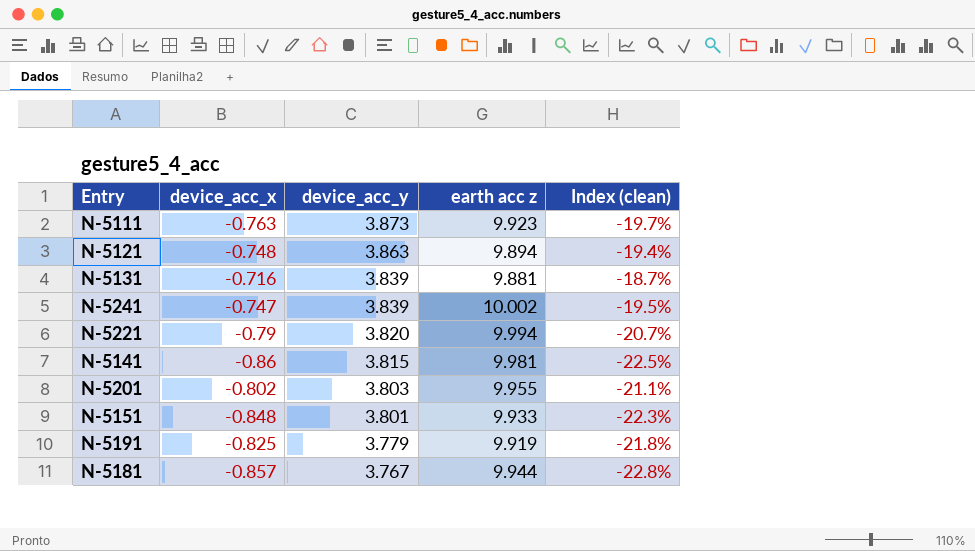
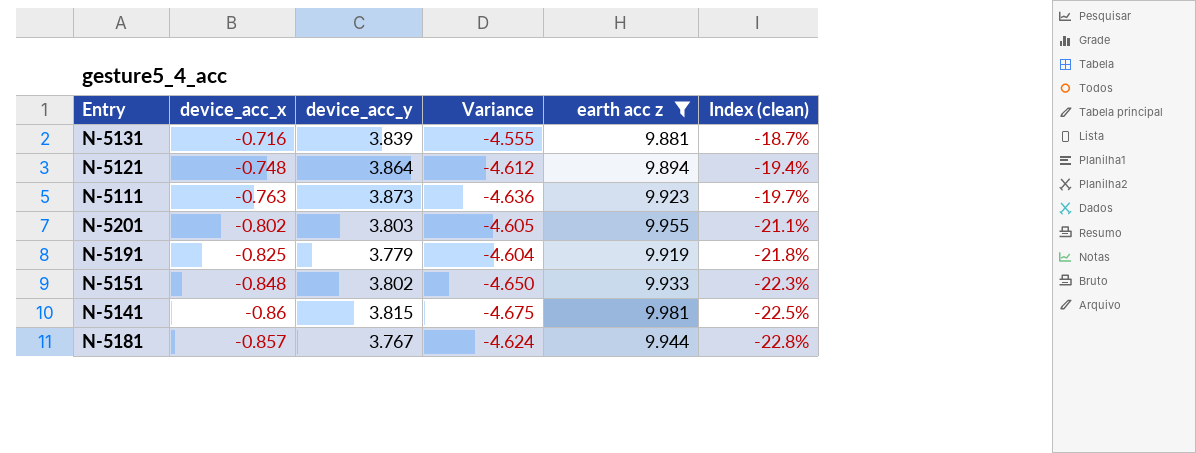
filter: none -> earth acc z <= 9.981
row order: device_acc_y descending -> Index (clean) descending
column Variance | formula: none -> [device_acc_x] - [device_acc_y]
N-5121 | device_acc_y: 3.863 -> 3.864
N-5151 | device_acc_y: 3.801 -> 3.802

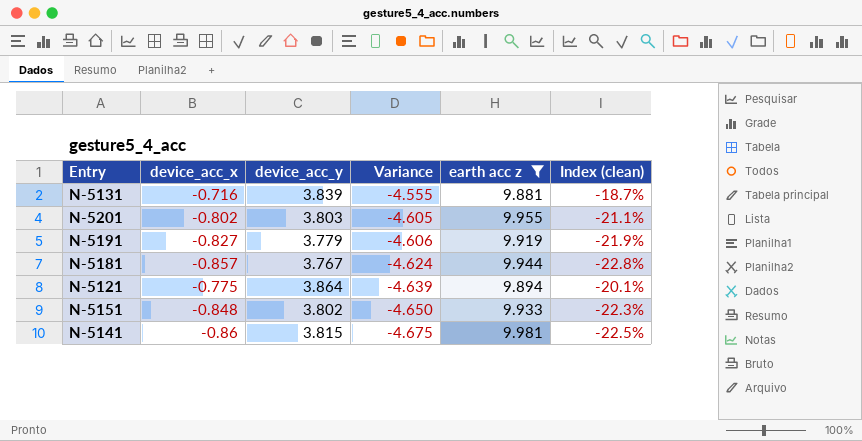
row order: Index (clean) descending -> Variance descending
row N-5111: -0.763 | 3.873 | -4.636 | 9.923 | -19.7% -> none
N-5191 | device_acc_x: -0.825 -> -0.827
N-5191 | Variance: -4.604 -> -4.606
N-5191 | Index (clean): -21.8% -> -21.9%
N-5121 | device_acc_x: -0.748 -> -0.775
N-5121 | Variance: -4.612 -> -4.639
N-5121 | Index (clean): -19.4% -> -20.1%

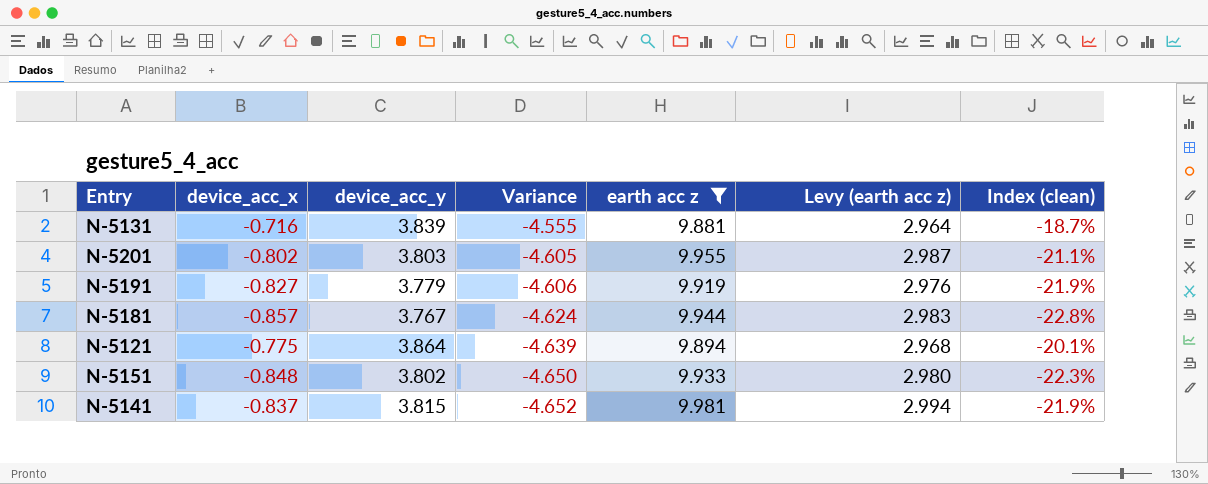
column Levy (earth acc z) | formula: none -> [earth acc z] * 0.3
N-5141 | device_acc_x: -0.86 -> -0.837
N-5141 | Variance: -4.675 -> -4.652
N-5141 | Index (clean): -22.5% -> -21.9%

